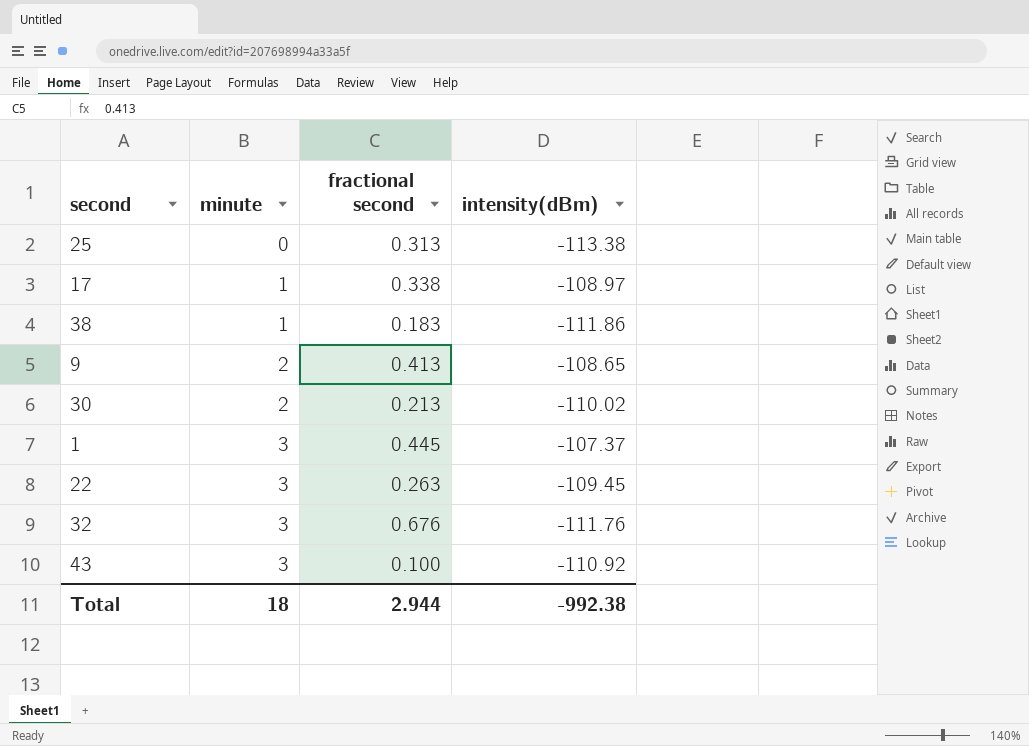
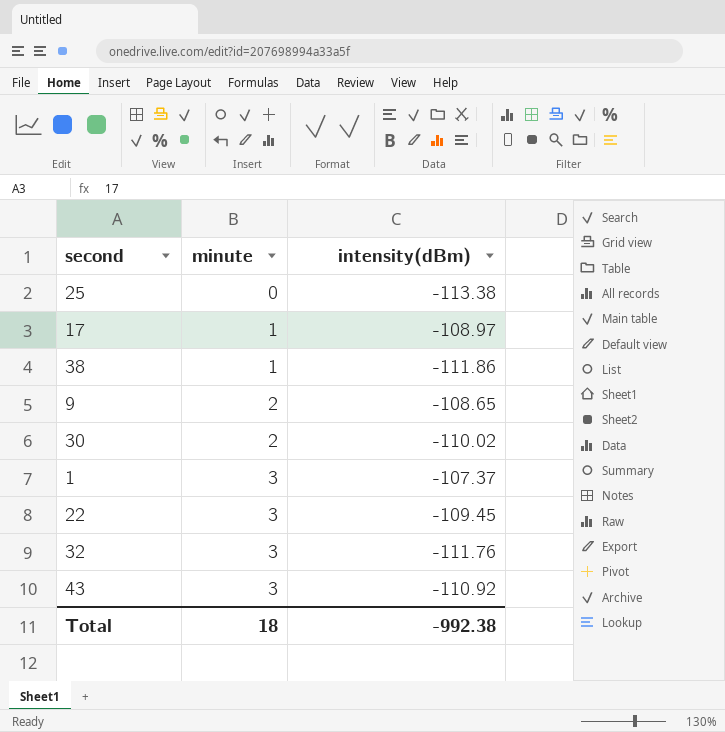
column fractional second | position: 3 -> none

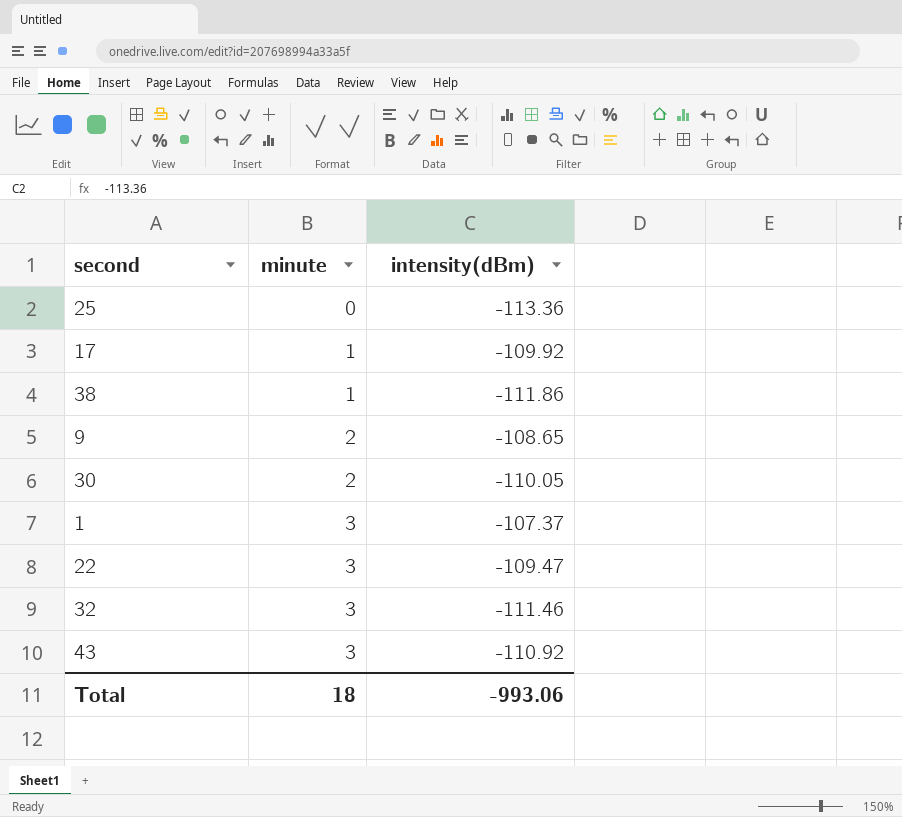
25 | intensity(dBm): -113.38 -> -113.36
17 | intensity(dBm): -108.97 -> -109.92
30 | intensity(dBm): -110.02 -> -110.05
22 | intensity(dBm): -109.45 -> -109.47
32 | intensity(dBm): -111.76 -> -111.46
Total | intensity(dBm): -992.38 -> -993.06

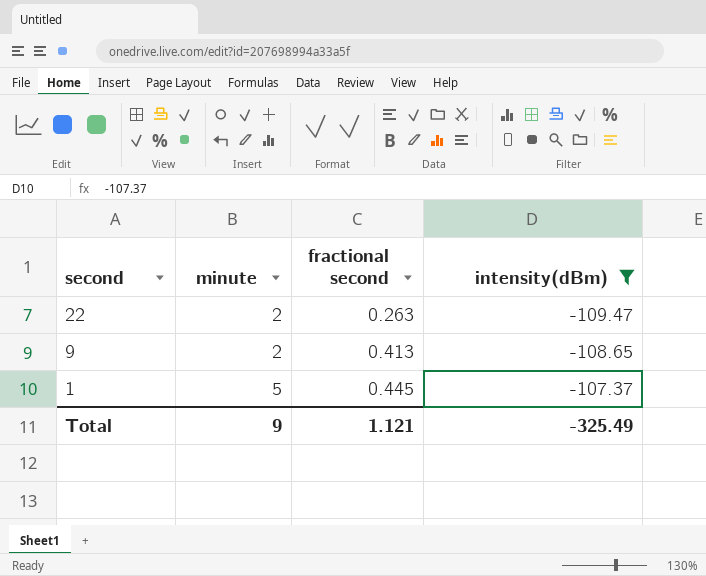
filter: none -> intensity(dBm) >= -109.47
row order: minute ascending -> second descending
column fractional second | position: none -> 3
22 | minute: 3 -> 2
1 | minute: 3 -> 5
Total | minute: 18 -> 9
Total | intensity(dBm): -993.06 -> -325.49

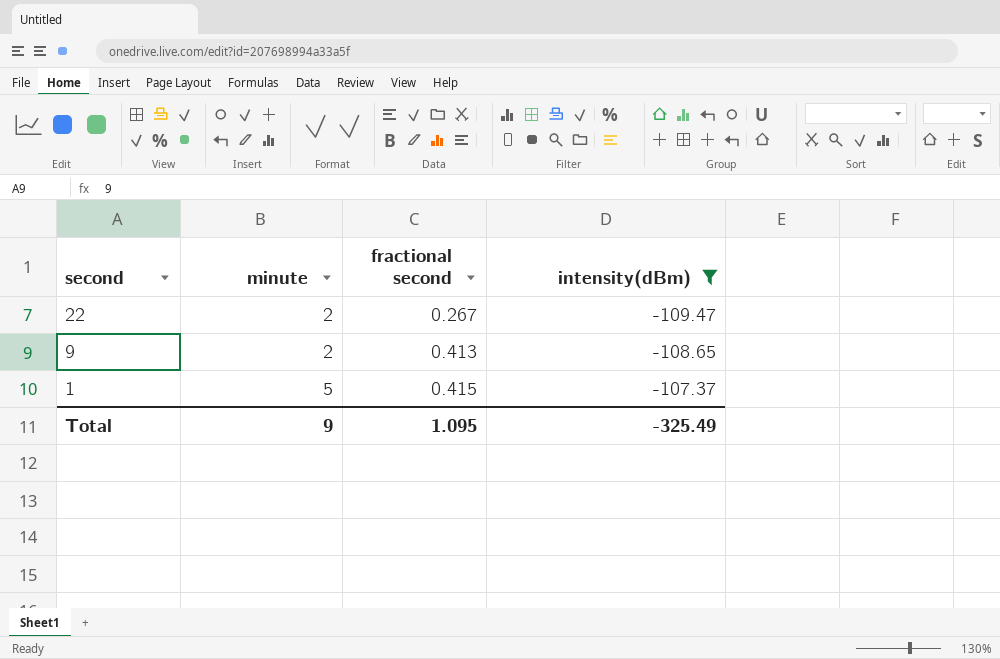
22 | fractional second: 0.263 -> 0.267
1 | fractional second: 0.445 -> 0.415
Total | fractional second: 1.121 -> 1.095

